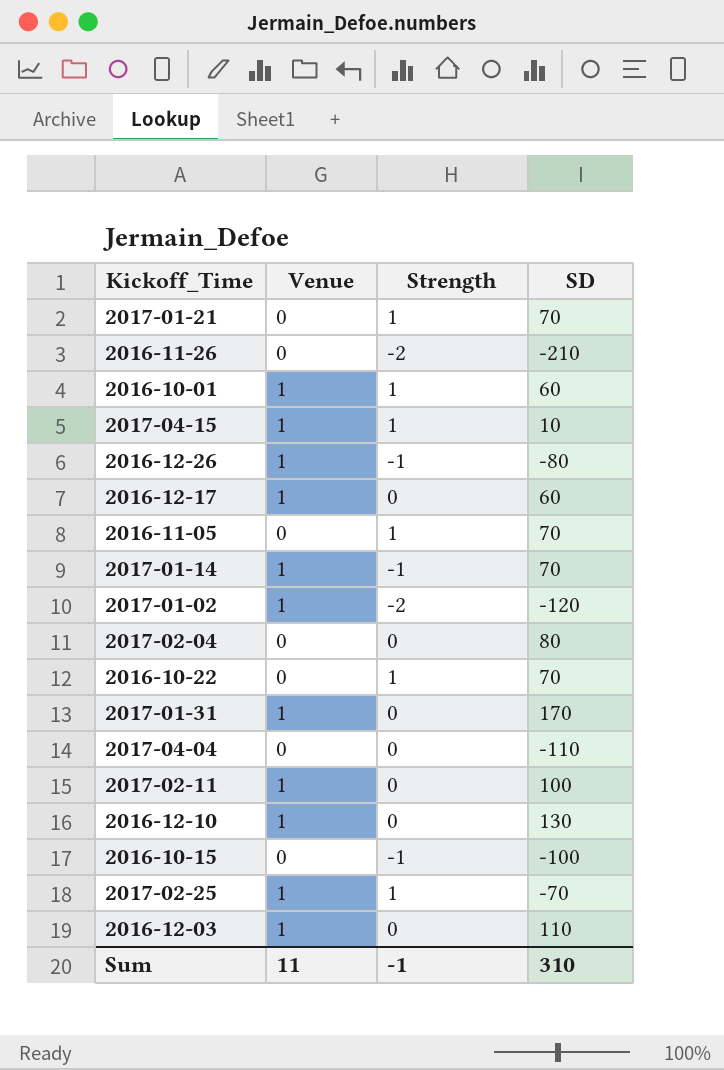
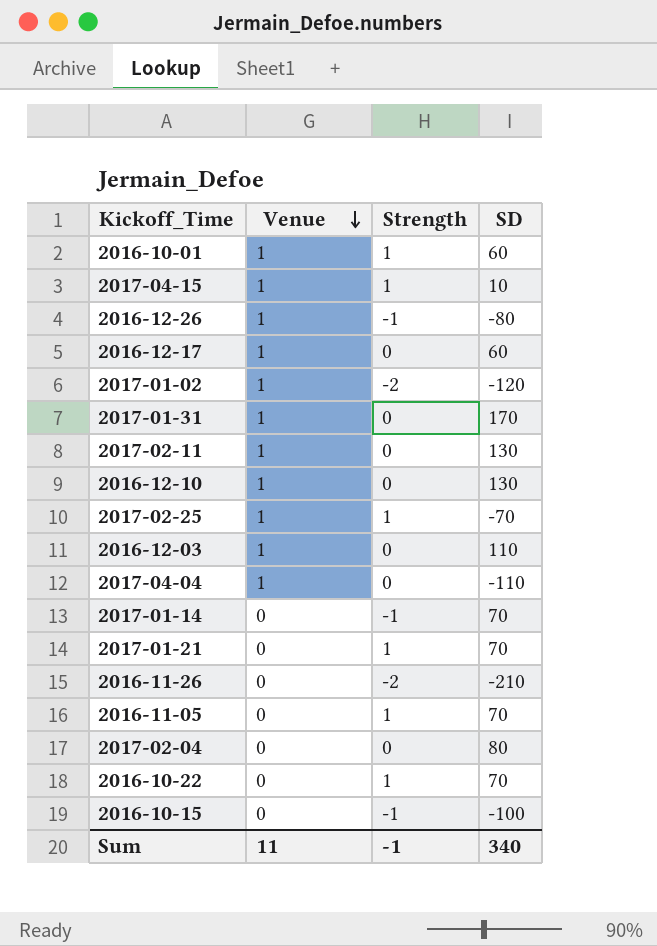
row order: none -> Venue descending
2017-02-11 | SD: 100 -> 130
2017-04-04 | Venue: 0 -> 1
2017-01-14 | Venue: 1 -> 0
Sum | SD: 310 -> 340

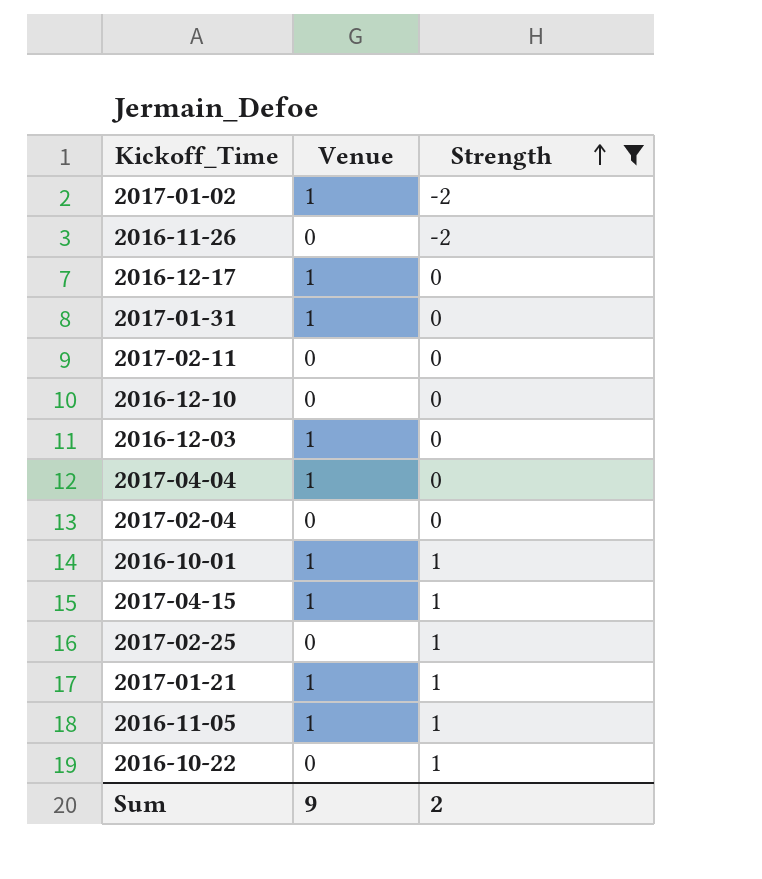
filter: none -> Strength != -1
row order: Venue descending -> Strength ascending
column SD | position: 4 -> none
2017-02-11 | Venue: 1 -> 0
2016-12-10 | Venue: 1 -> 0
2017-02-25 | Venue: 1 -> 0
2017-01-21 | Venue: 0 -> 1
2016-11-05 | Venue: 0 -> 1
Sum | Venue: 11 -> 9
Sum | Strength: -1 -> 2

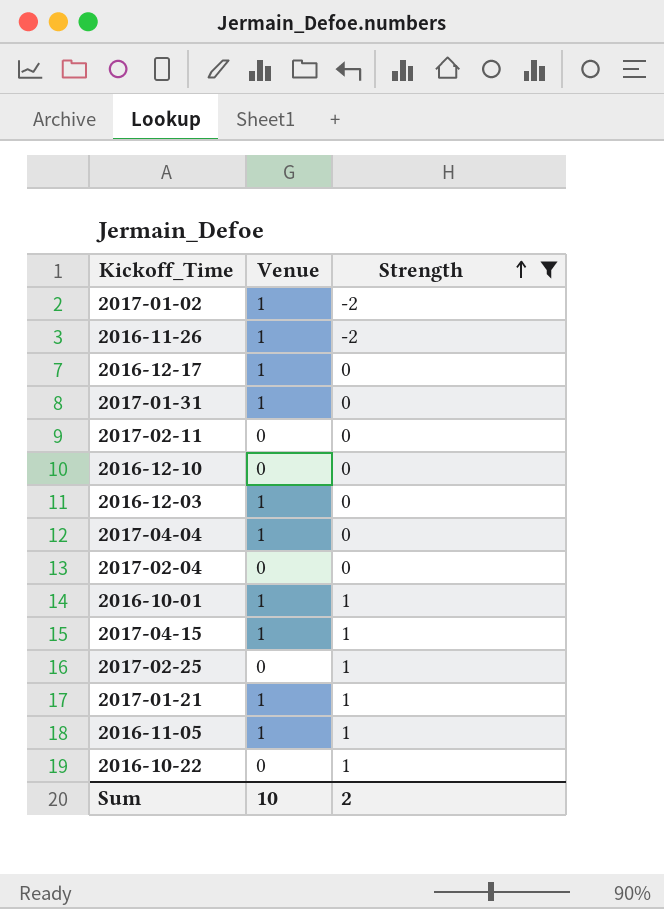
2016-11-26 | Venue: 0 -> 1
Sum | Venue: 9 -> 10

